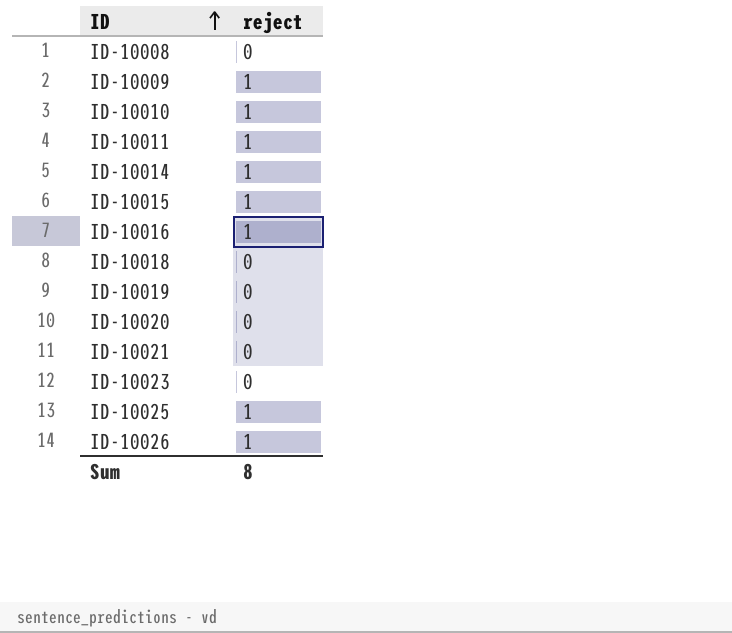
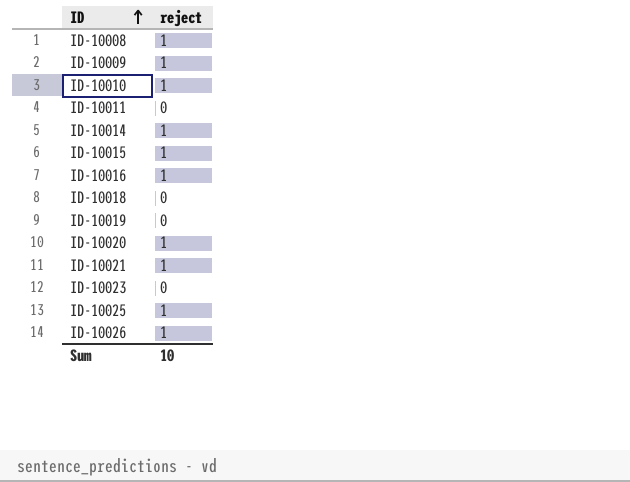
ID-10008 | reject: 0 -> 1
ID-10011 | reject: 1 -> 0
ID-10020 | reject: 0 -> 1
ID-10021 | reject: 0 -> 1
Sum | reject: 8 -> 10

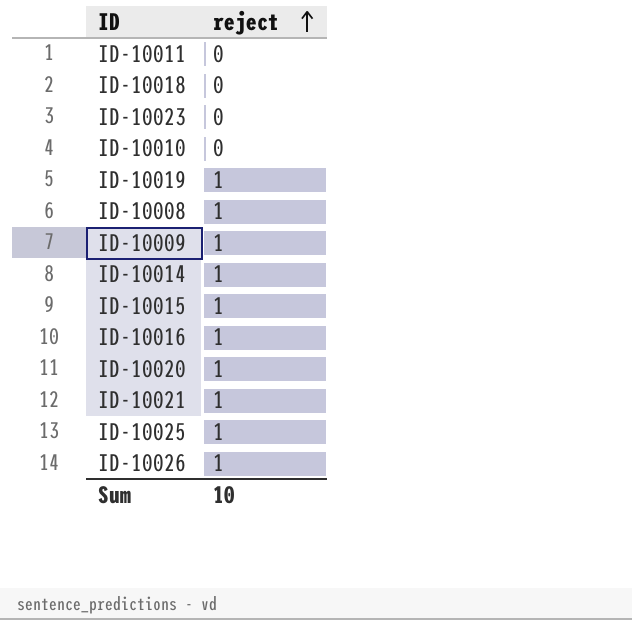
row order: ID ascending -> reject ascending
ID-10010 | reject: 1 -> 0
ID-10019 | reject: 0 -> 1

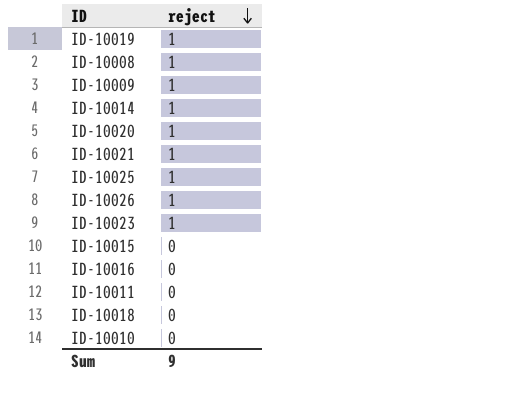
row order: reject ascending -> reject descending
ID-10023 | reject: 0 -> 1
ID-10015 | reject: 1 -> 0
ID-10016 | reject: 1 -> 0
Sum | reject: 10 -> 9

